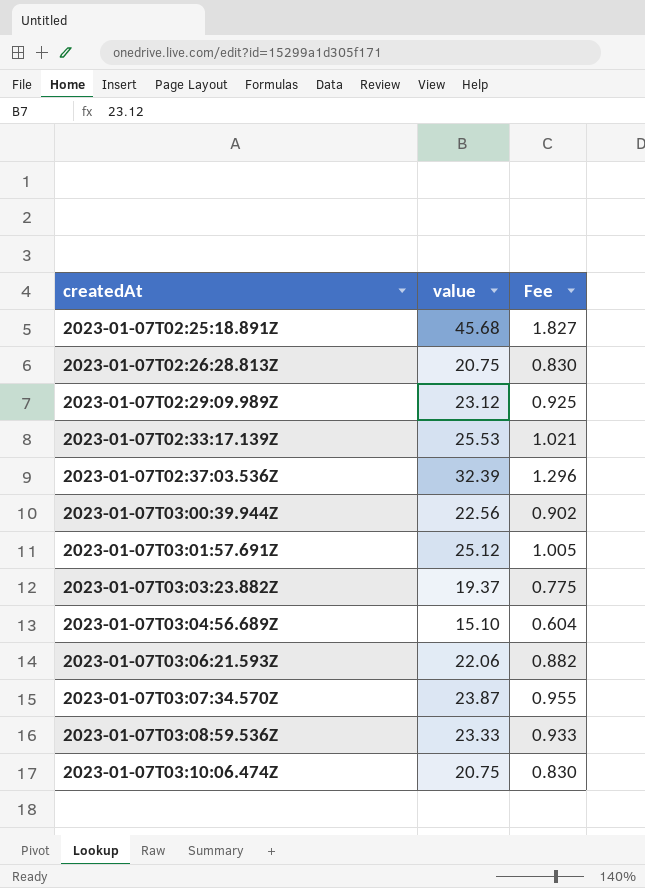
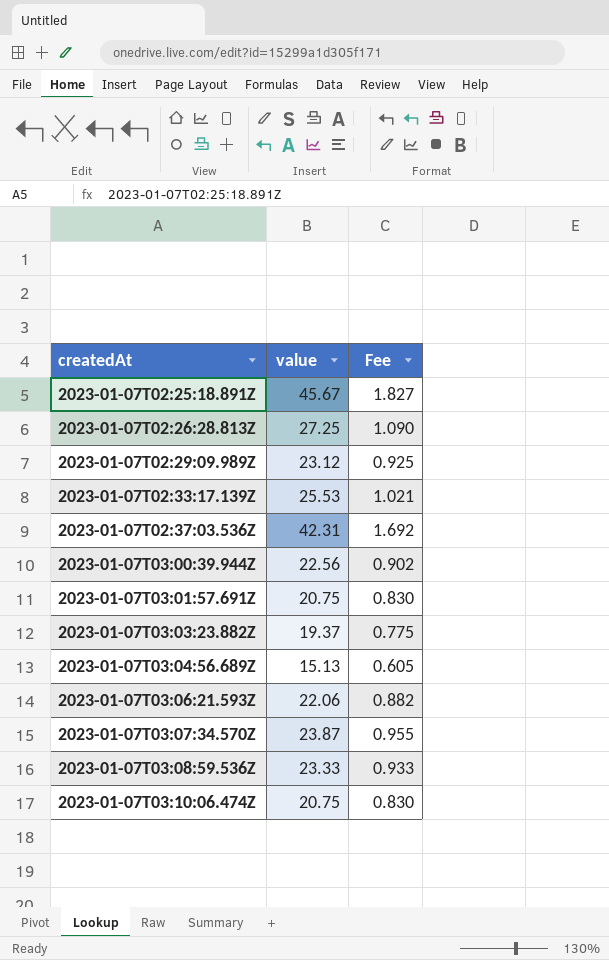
2023-01-07T02:25:18.891Z | value: 45.68 -> 45.67
2023-01-07T02:26:28.813Z | value: 20.75 -> 27.25
2023-01-07T02:26:28.813Z | Fee: 0.830 -> 1.090
2023-01-07T02:37:03.536Z | value: 32.39 -> 42.31
2023-01-07T02:37:03.536Z | Fee: 1.296 -> 1.692
2023-01-07T03:01:57.691Z | value: 25.12 -> 20.75
2023-01-07T03:01:57.691Z | Fee: 1.005 -> 0.830
2023-01-07T03:04:56.689Z | value: 15.10 -> 15.13
2023-01-07T03:04:56.689Z | Fee: 0.604 -> 0.605

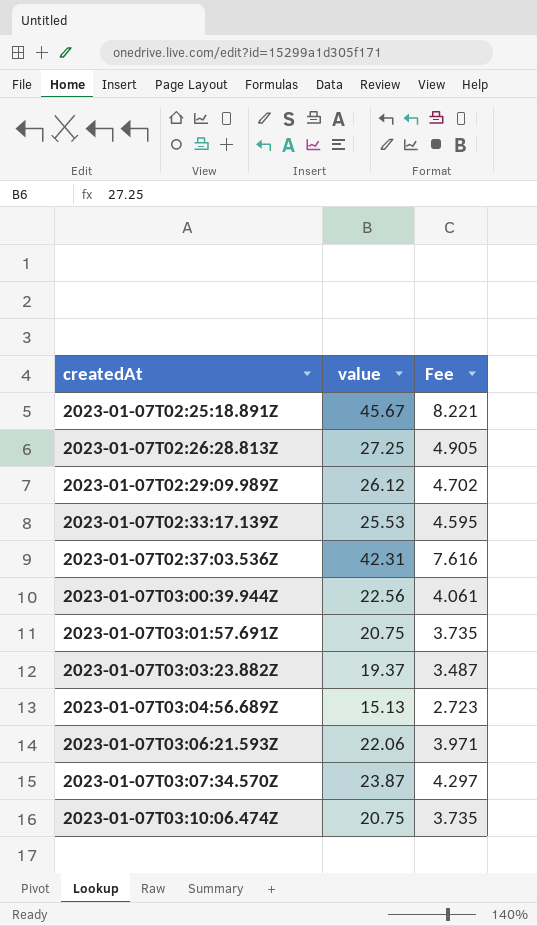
column Fee | formula: [value] * 0.04 -> [value] * 0.18
row 2023-01-07T03:08:59.536Z: 23.33 | 0.933 -> none
2023-01-07T02:29:09.989Z | value: 23.12 -> 26.12

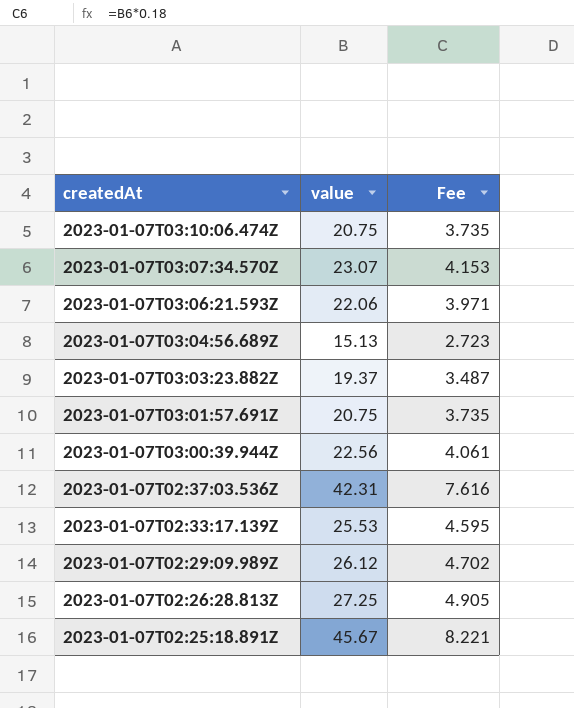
row order: createdAt ascending -> createdAt descending
2023-01-07T03:07:34.570Z | value: 23.87 -> 23.07
2023-01-07T03:07:34.570Z | Fee: 4.297 -> 4.153

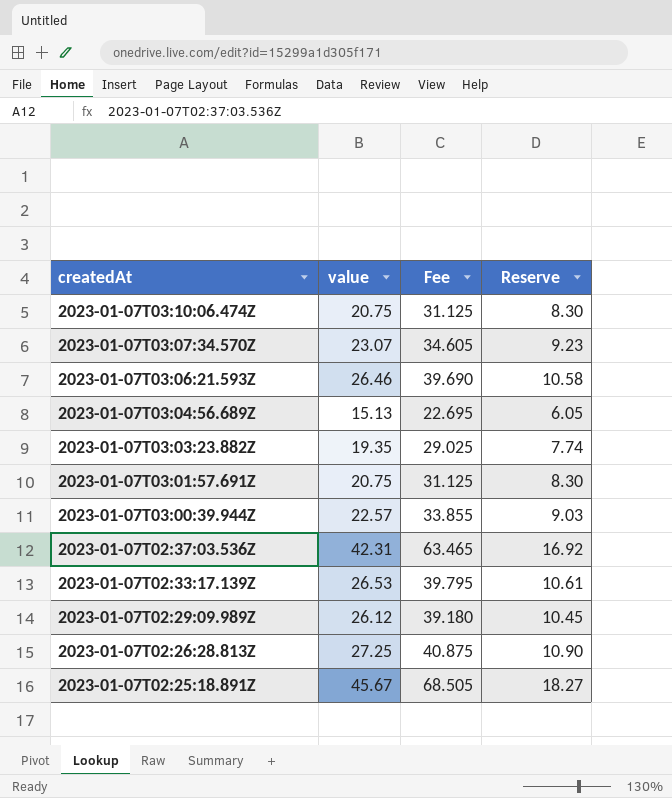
column Fee | formula: [value] * 0.18 -> [value] * 1.5
column Reserve | formula: none -> [value] * 0.4
2023-01-07T03:06:21.593Z | value: 22.06 -> 26.46
2023-01-07T03:03:23.882Z | value: 19.37 -> 19.35
2023-01-07T03:00:39.944Z | value: 22.56 -> 22.57
2023-01-07T02:33:17.139Z | value: 25.53 -> 26.53

